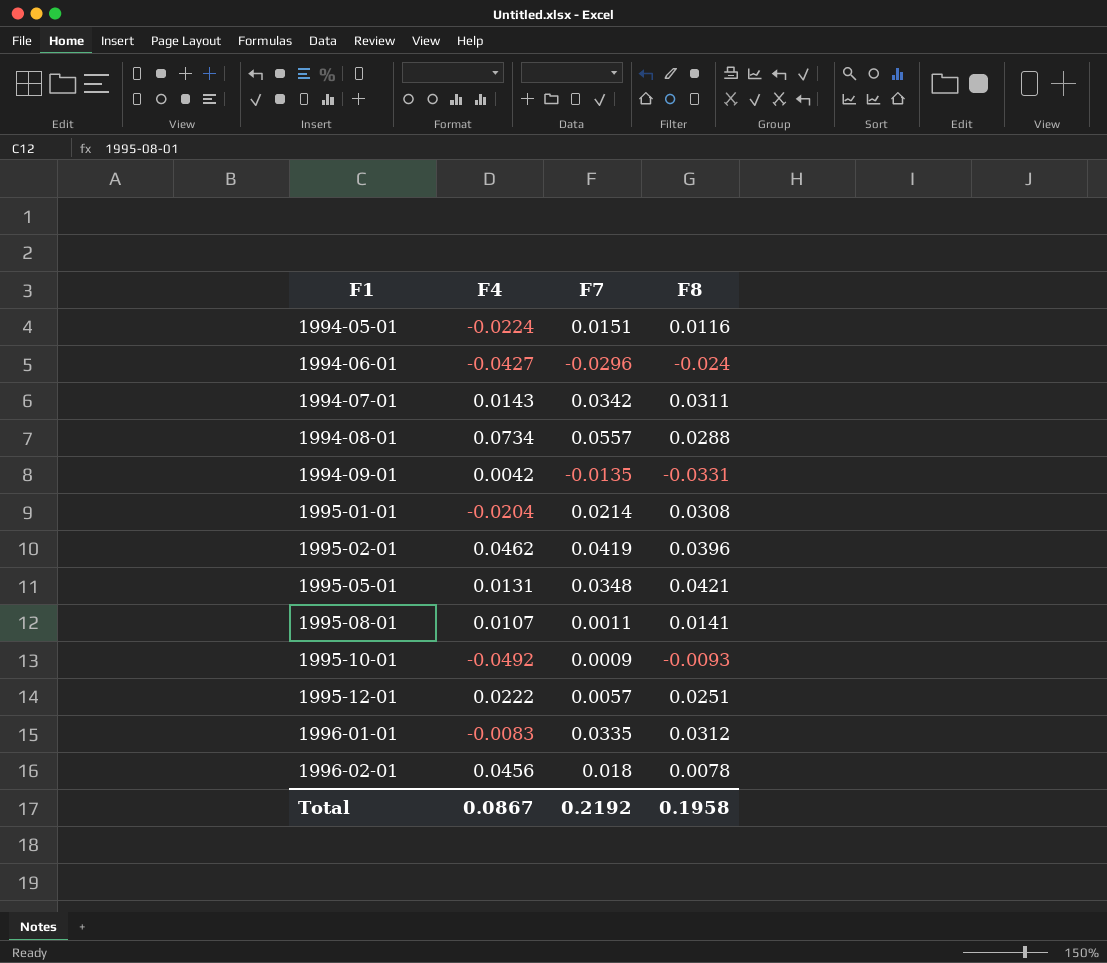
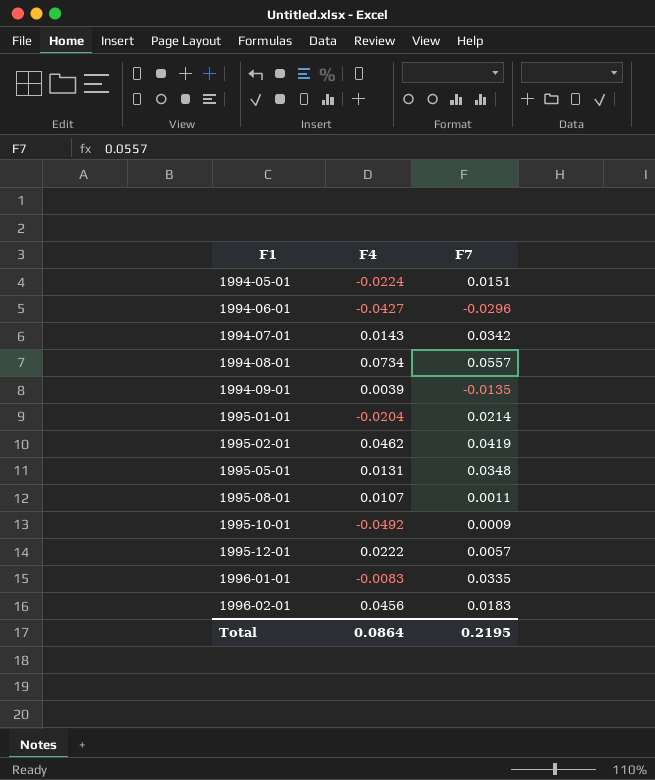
column F8 | position: 4 -> none
1994-09-01 | F4: 0.0042 -> 0.0039
1996-02-01 | F7: 0.018 -> 0.0183
Total | F4: 0.0867 -> 0.0864
Total | F7: 0.2192 -> 0.2195

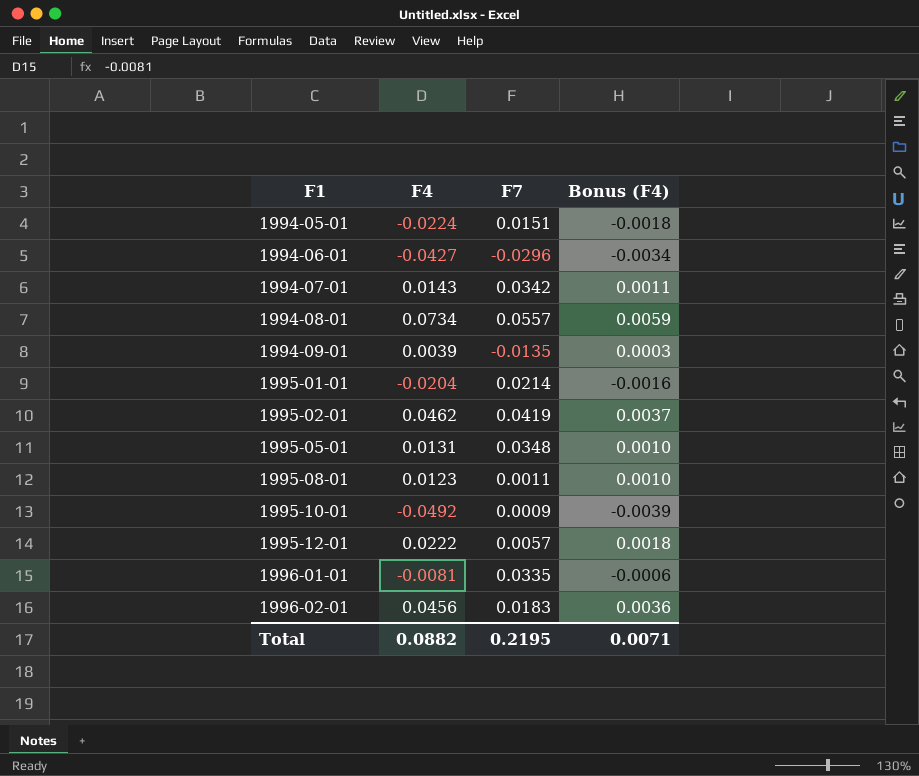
column Bonus (F4) | formula: none -> [F4] * 0.08
1995-08-01 | F4: 0.0107 -> 0.0123
1996-01-01 | F4: -0.0083 -> -0.0081
Total | F4: 0.0864 -> 0.0882

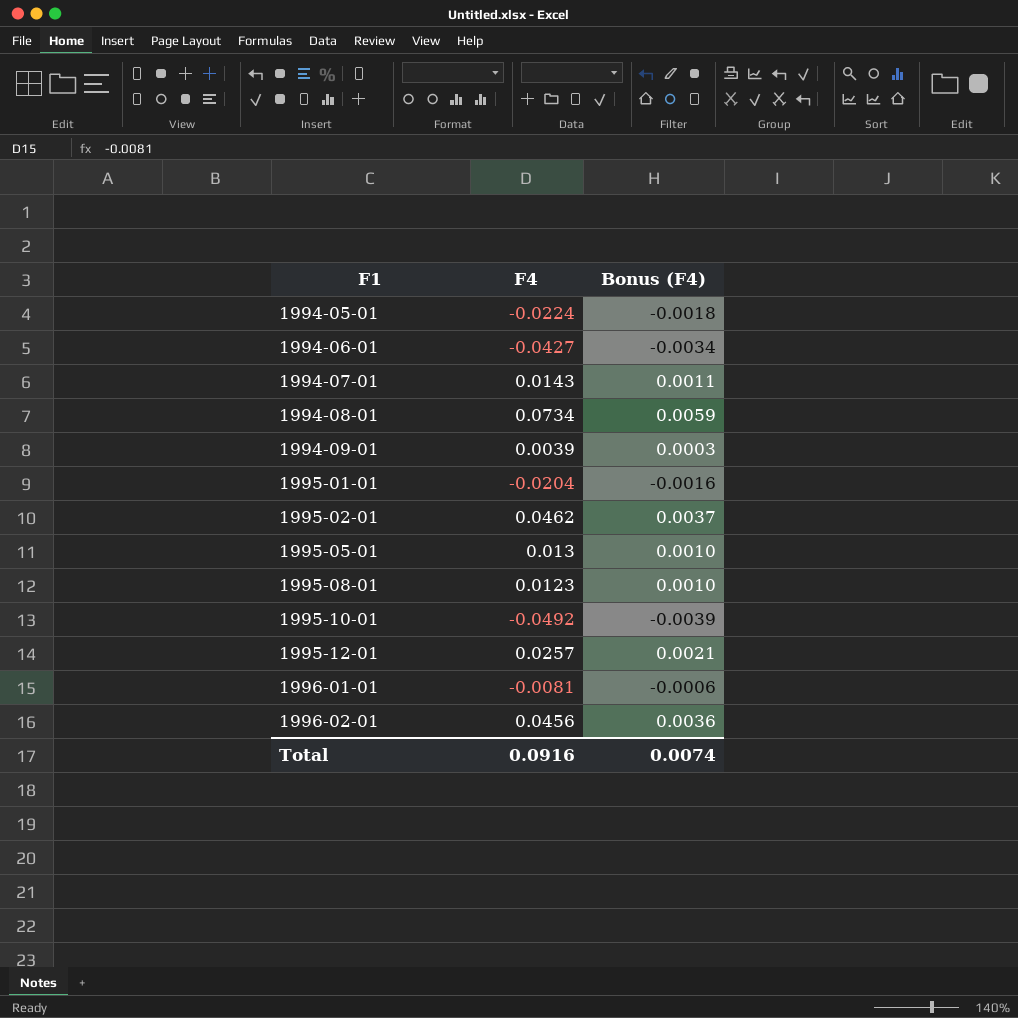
column F7 | position: 3 -> none
1995-05-01 | F4: 0.0131 -> 0.013
1995-12-01 | F4: 0.0222 -> 0.0257
1995-12-01 | Bonus (F4): 0.0018 -> 0.0021
Total | F4: 0.0882 -> 0.0916
Total | Bonus (F4): 0.0071 -> 0.0074

